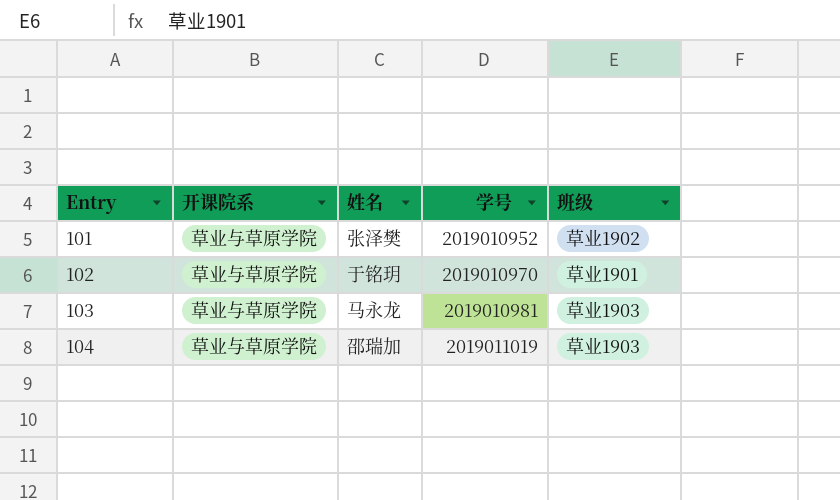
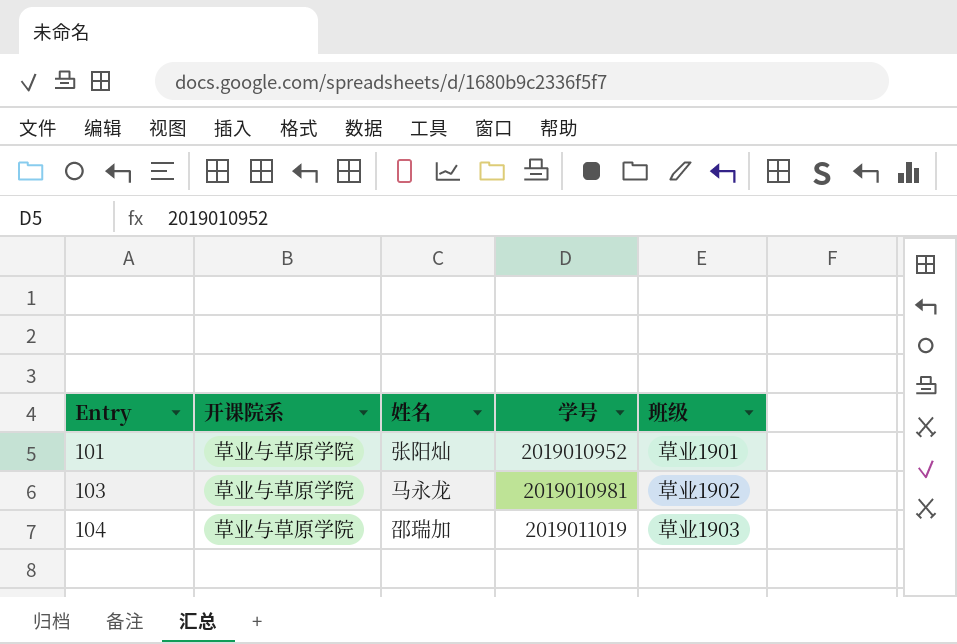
row 102: 草业与草原学院 | 于铭玥 | 2019010970 | 草业1901 -> none
101 | 姓名: 张泽樊 -> 张阳灿
101 | 班级: 草业1902 -> 草业1901
103 | 班级: 草业1903 -> 草业1902

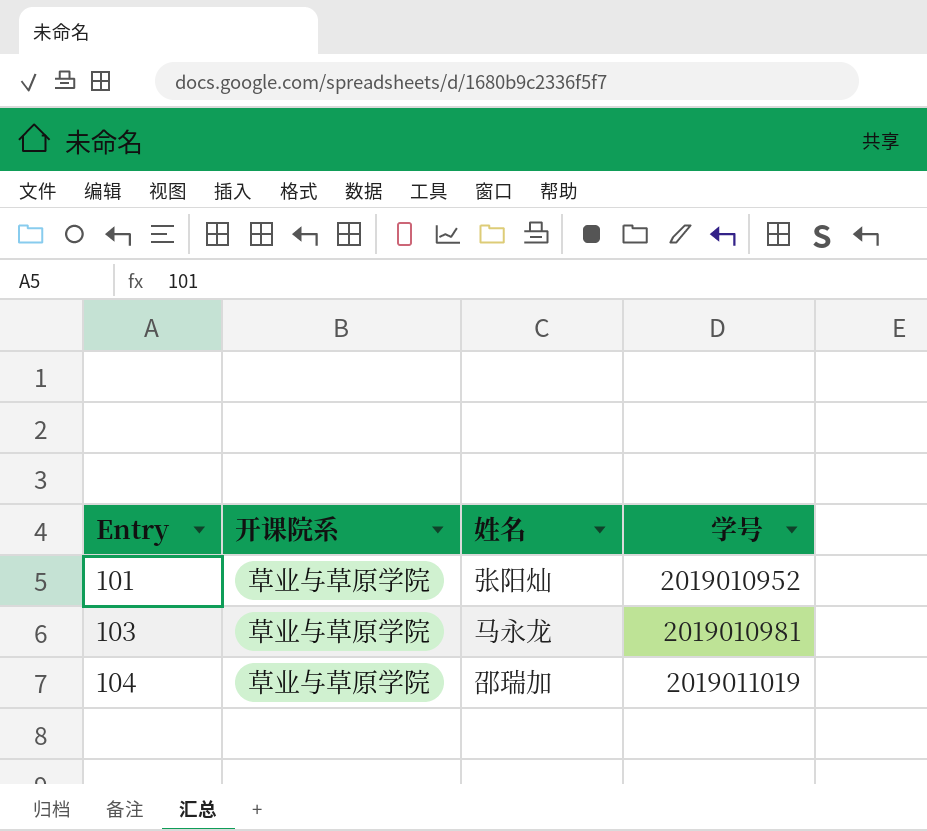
column 班级 | position: 5 -> none

